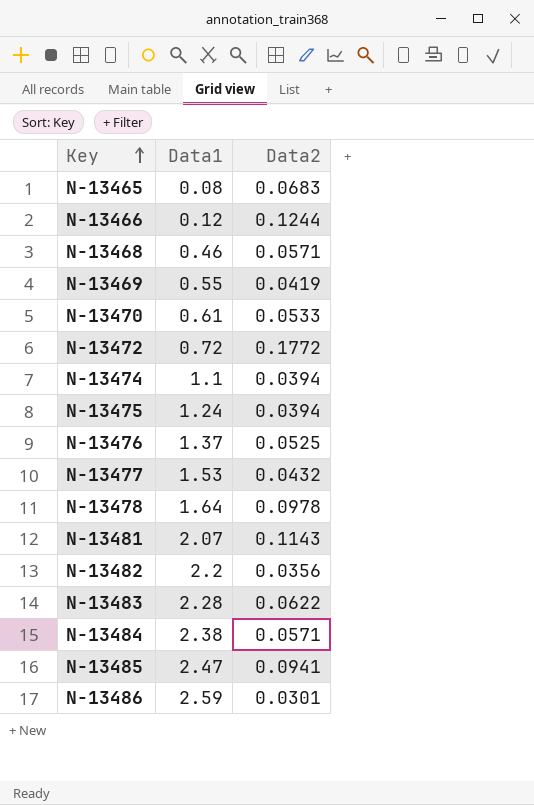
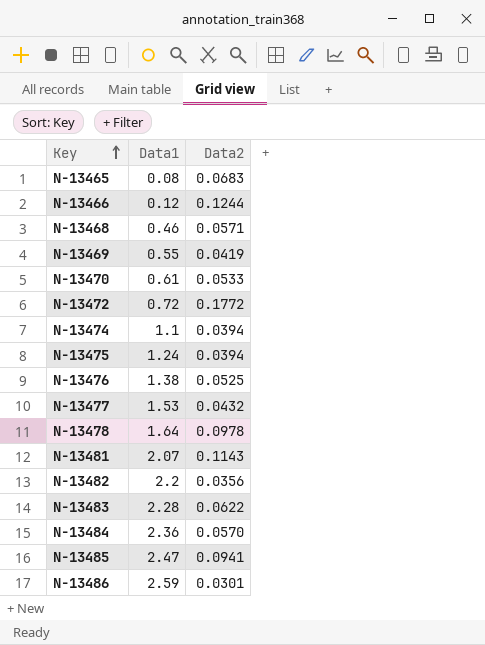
N-13476 | Data1: 1.37 -> 1.38
N-13484 | Data1: 2.38 -> 2.36
N-13484 | Data2: 0.0571 -> 0.0570

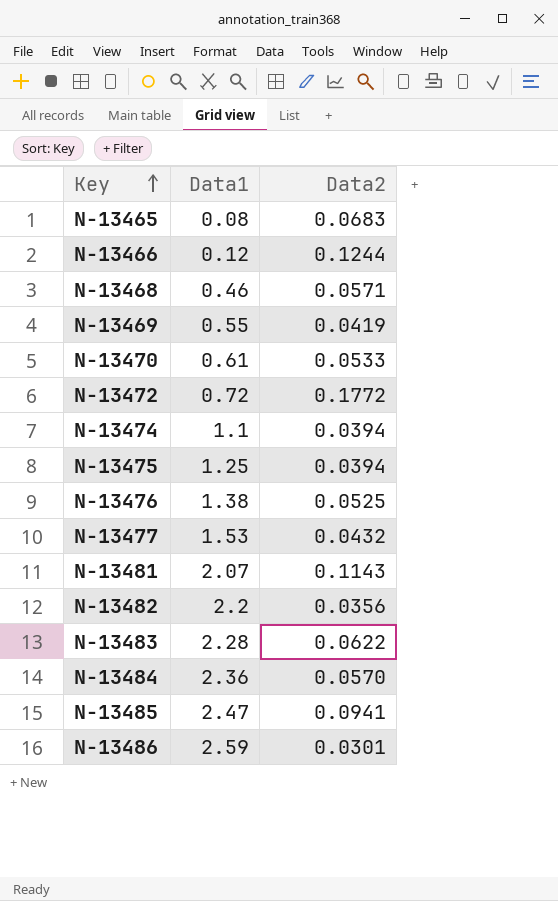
row N-13478: 1.64 | 0.0978 -> none
N-13475 | Data1: 1.24 -> 1.25

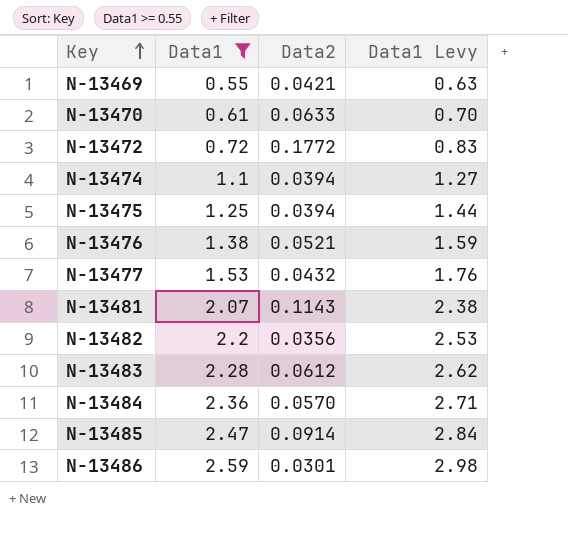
filter: none -> Data1 >= 0.55
column Data1 Levy | formula: none -> [Data1] * 1.15
N-13469 | Data2: 0.0419 -> 0.0421
N-13470 | Data2: 0.0533 -> 0.0633
N-13476 | Data2: 0.0525 -> 0.0521
N-13483 | Data2: 0.0622 -> 0.0612
N-13485 | Data2: 0.0941 -> 0.0914

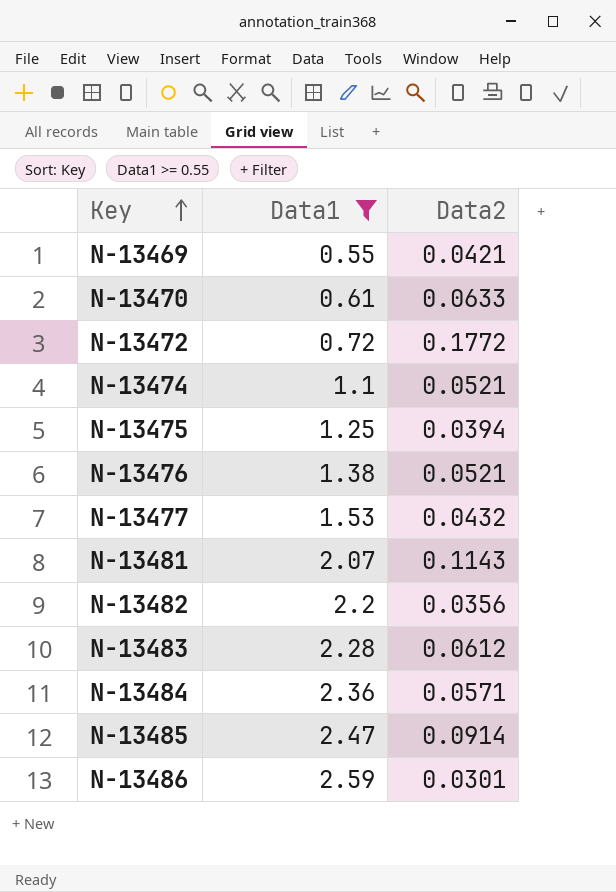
column Data1 Levy | formula: [Data1] * 1.15 -> none
N-13474 | Data2: 0.0394 -> 0.0521
N-13484 | Data2: 0.0570 -> 0.0571

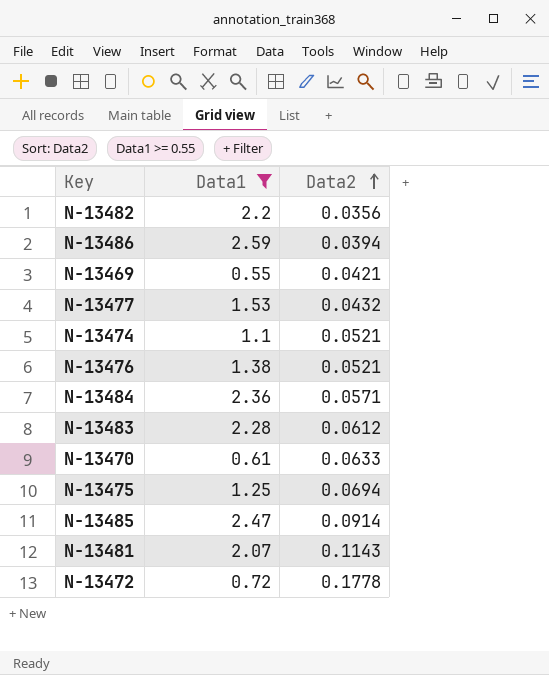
row order: Key ascending -> Data2 ascending
N-13486 | Data2: 0.0301 -> 0.0394
N-13475 | Data2: 0.0394 -> 0.0694
N-13472 | Data2: 0.1772 -> 0.1778

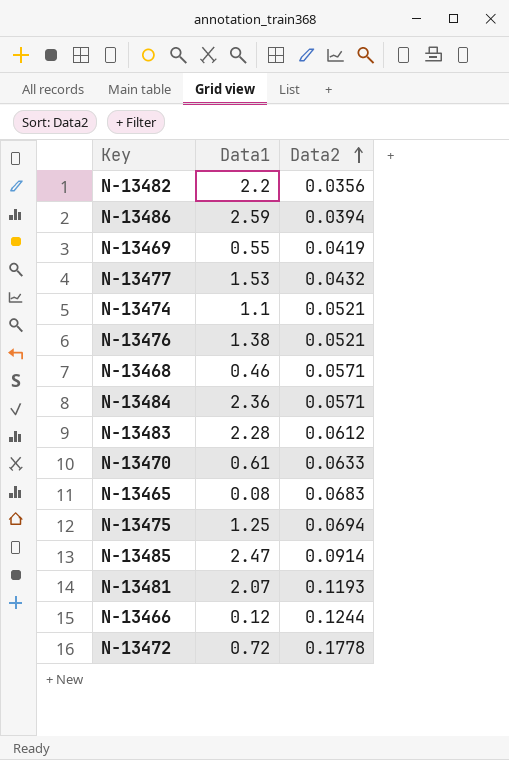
filter: Data1 >= 0.55 -> none
N-13469 | Data2: 0.0421 -> 0.0419
N-13481 | Data2: 0.1143 -> 0.1193

